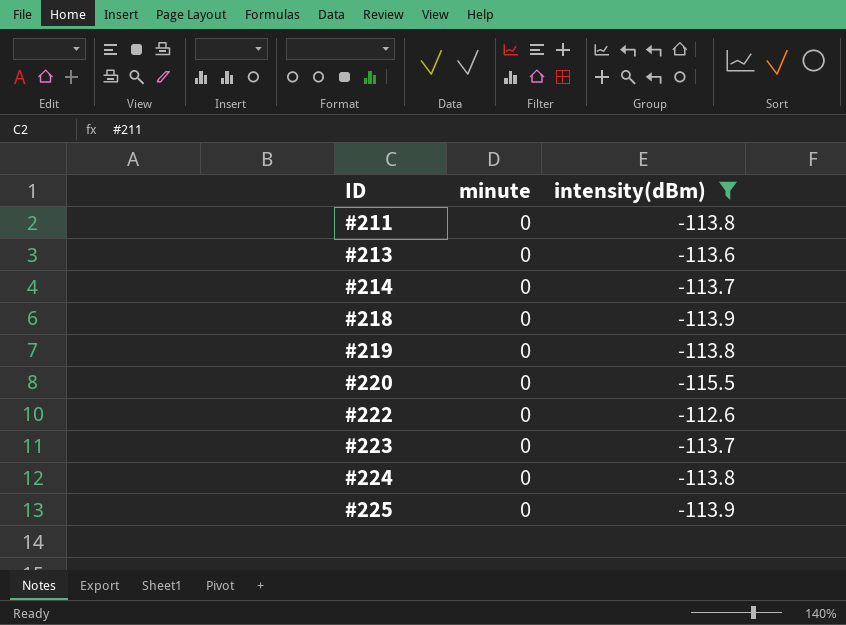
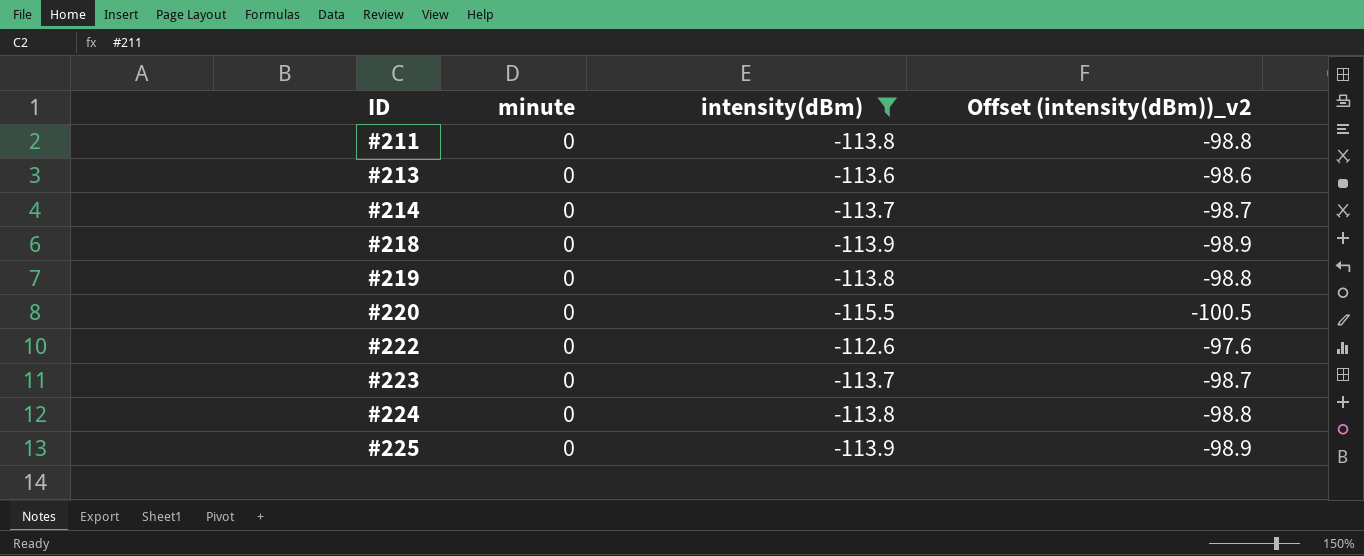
column Offset (intensity(dBm))_v2 | formula: none -> [intensity(dBm)] + 15

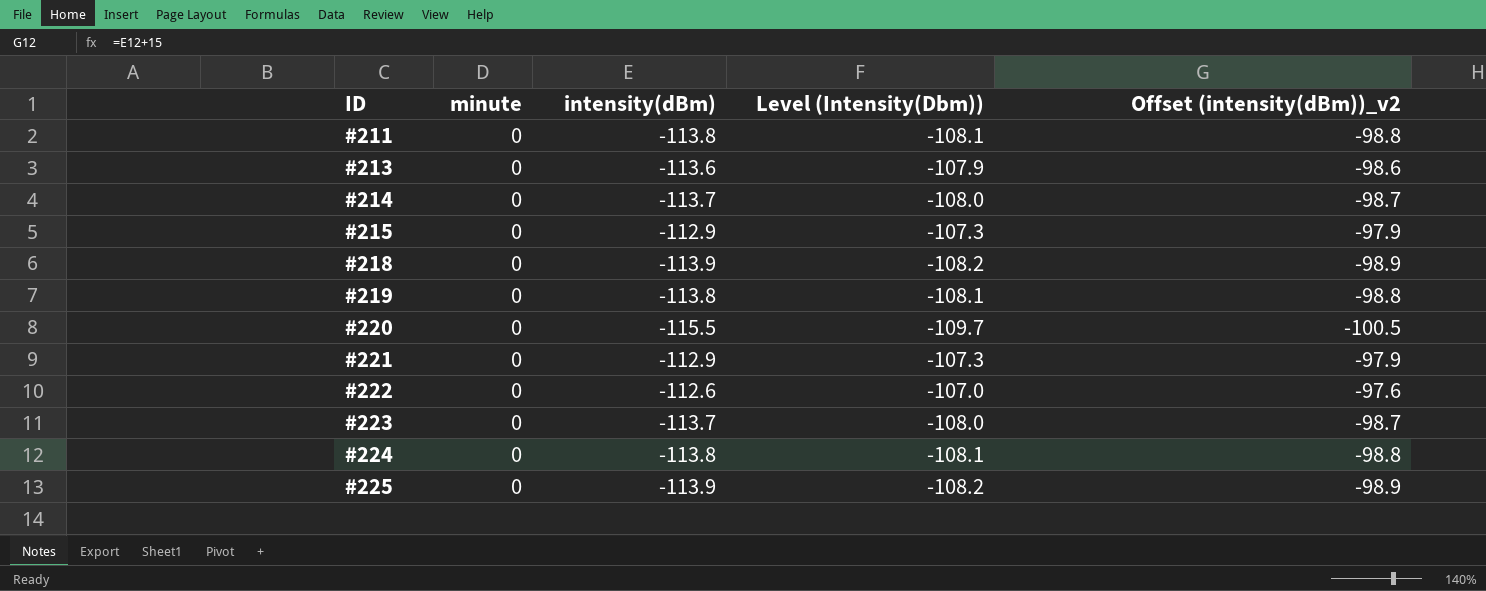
filter: intensity(dBm) != -112.9 -> none
column Level (Intensity(Dbm)) | formula: none -> [intensity(dBm)] * 0.95

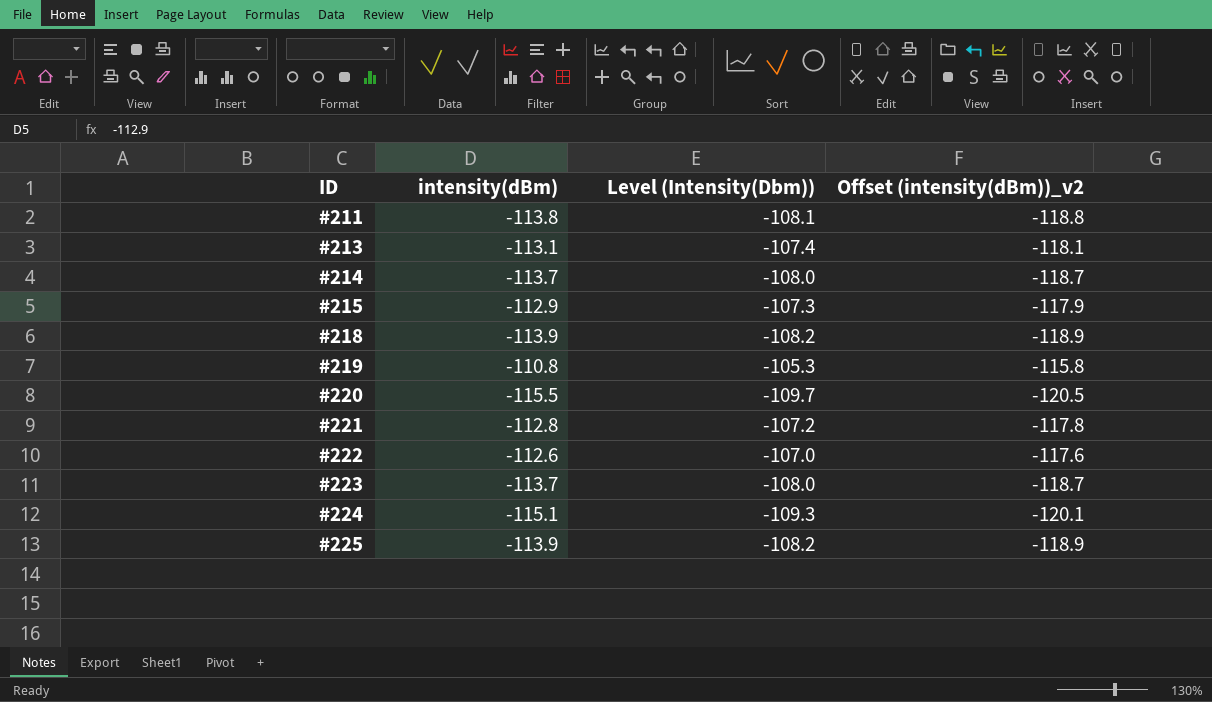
column minute | position: 2 -> none
column Offset (intensity(dBm))_v2 | formula: [intensity(dBm)] + 15 -> [intensity(dBm)] - 5
#213 | intensity(dBm): -113.6 -> -113.1
#213 | Level (Intensity(Dbm)): -107.9 -> -107.4
#219 | intensity(dBm): -113.8 -> -110.8
#219 | Level (Intensity(Dbm)): -108.1 -> -105.3
#221 | intensity(dBm): -112.9 -> -112.8
#221 | Level (Intensity(Dbm)): -107.3 -> -107.2
#224 | intensity(dBm): -113.8 -> -115.1
#224 | Level (Intensity(Dbm)): -108.1 -> -109.3

